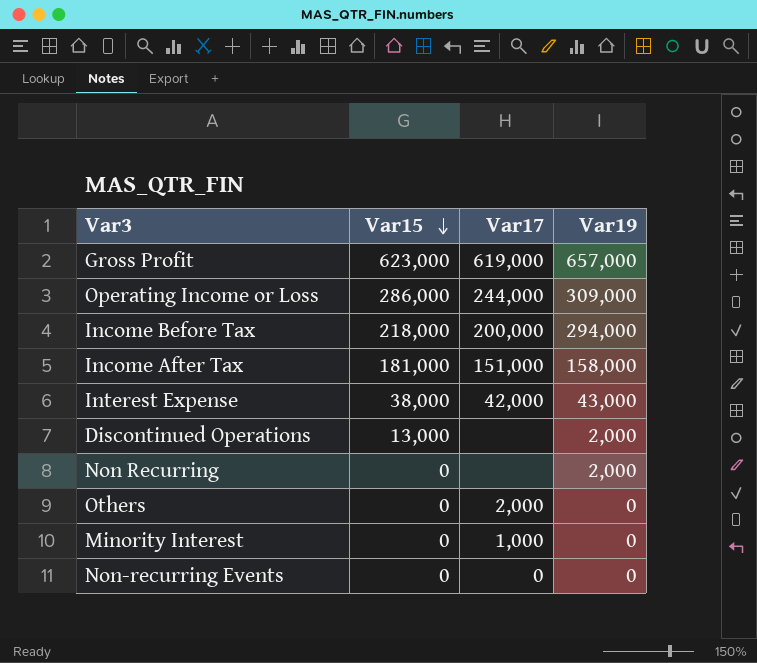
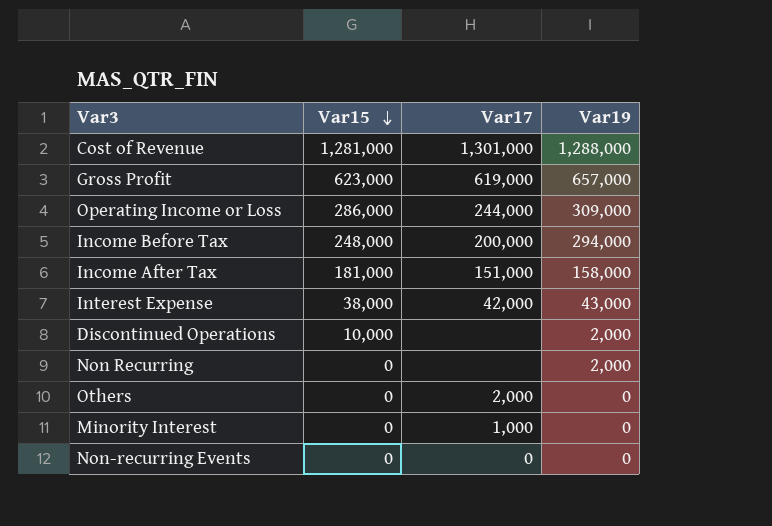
row Cost of Revenue: none -> 1,281,000 | 1,301,000 | 1,288,000
Income Before Tax | Var15: 218,000 -> 248,000
Discontinued Operations | Var15: 13,000 -> 10,000

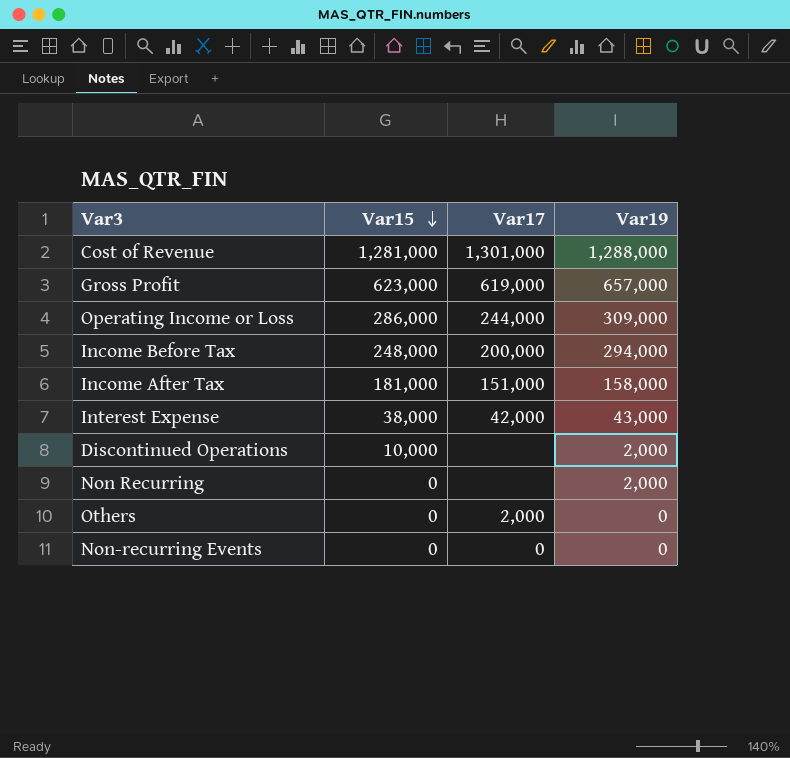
row Minority Interest: 0 | 1,000 | 0 -> none

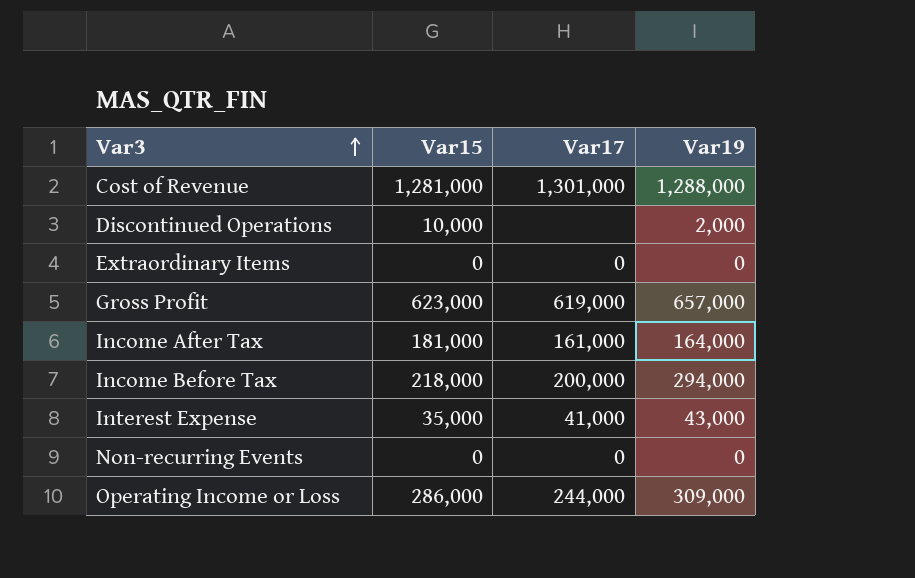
row order: Var15 descending -> Var3 ascending
row Non Recurring: 0 | none | 2,000 -> none
row Others: 0 | 2,000 | 0 -> none
row Extraordinary Items: none -> 0 | 0 | 0
Income After Tax | Var17: 151,000 -> 161,000
Income After Tax | Var19: 158,000 -> 164,000
Income Before Tax | Var15: 248,000 -> 218,000
Interest Expense | Var15: 38,000 -> 35,000
Interest Expense | Var17: 42,000 -> 41,000

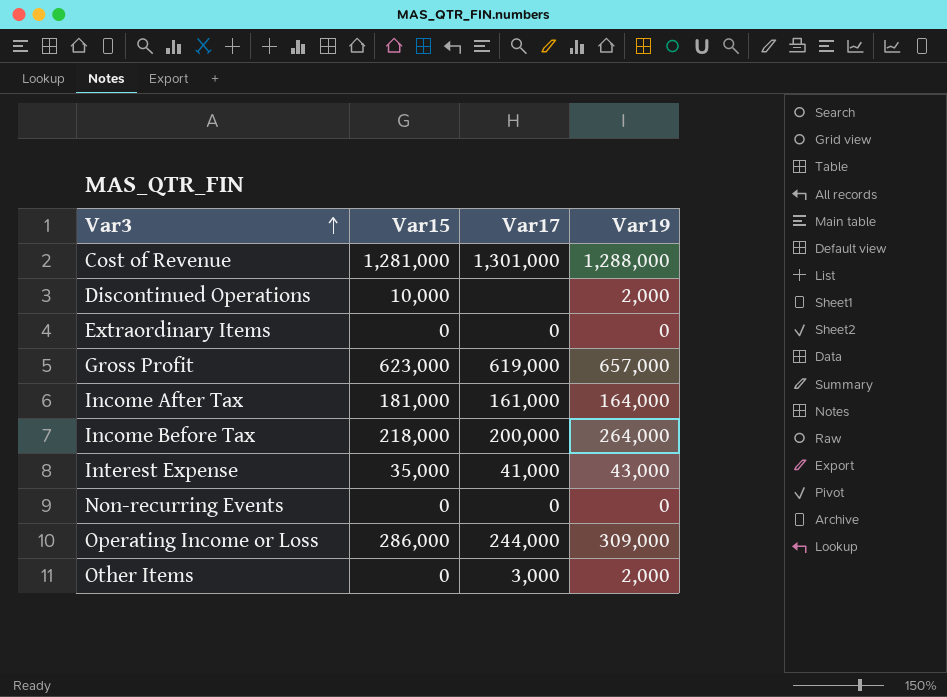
Income Before Tax | Var19: 294,000 -> 264,000
row Other Items: none -> 0 | 3,000 | 2,000

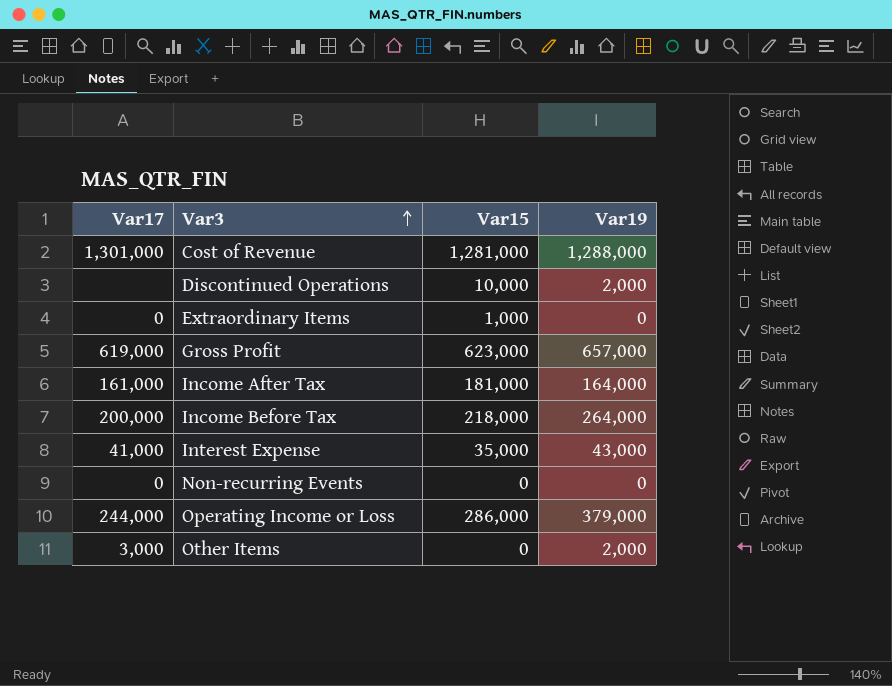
column Var17 | position: 3 -> 1
Extraordinary Items | Var15: 0 -> 1,000
Operating Income or Loss | Var19: 309,000 -> 379,000

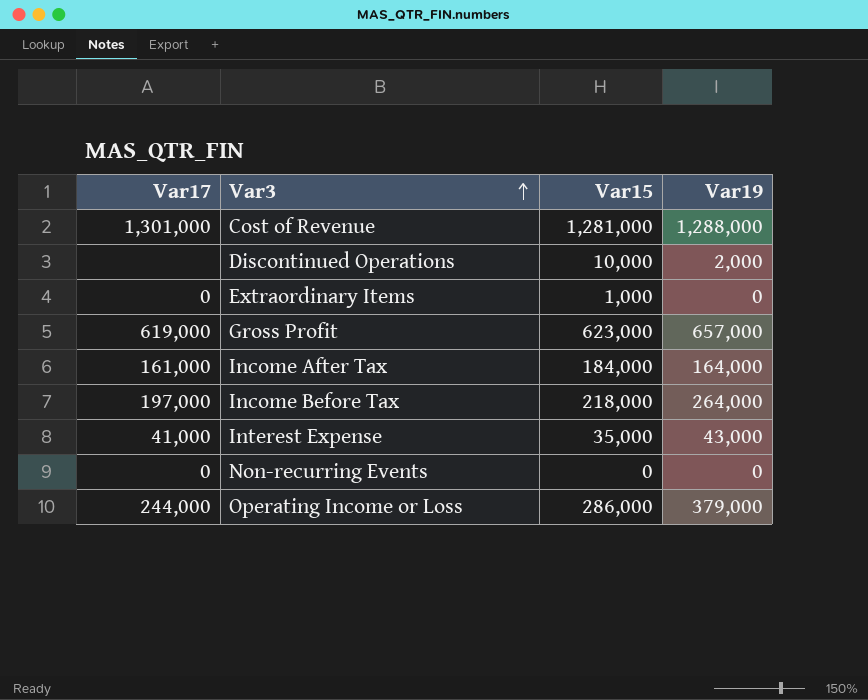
row Other Items: 3,000 | 0 | 2,000 -> none
Income After Tax | Var15: 181,000 -> 184,000
Income Before Tax | Var17: 200,000 -> 197,000

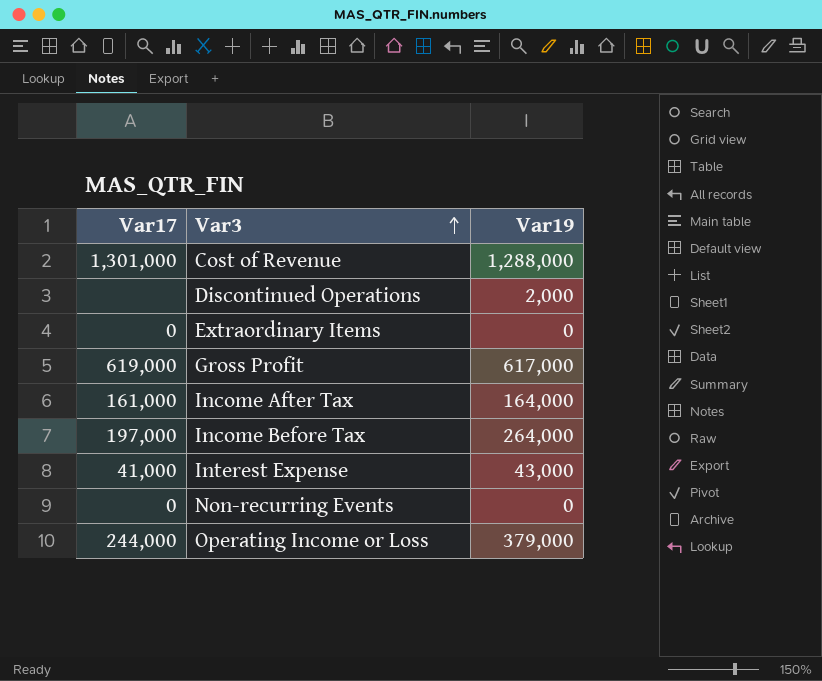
column Var15 | position: 3 -> none
Gross Profit | Var19: 657,000 -> 617,000

